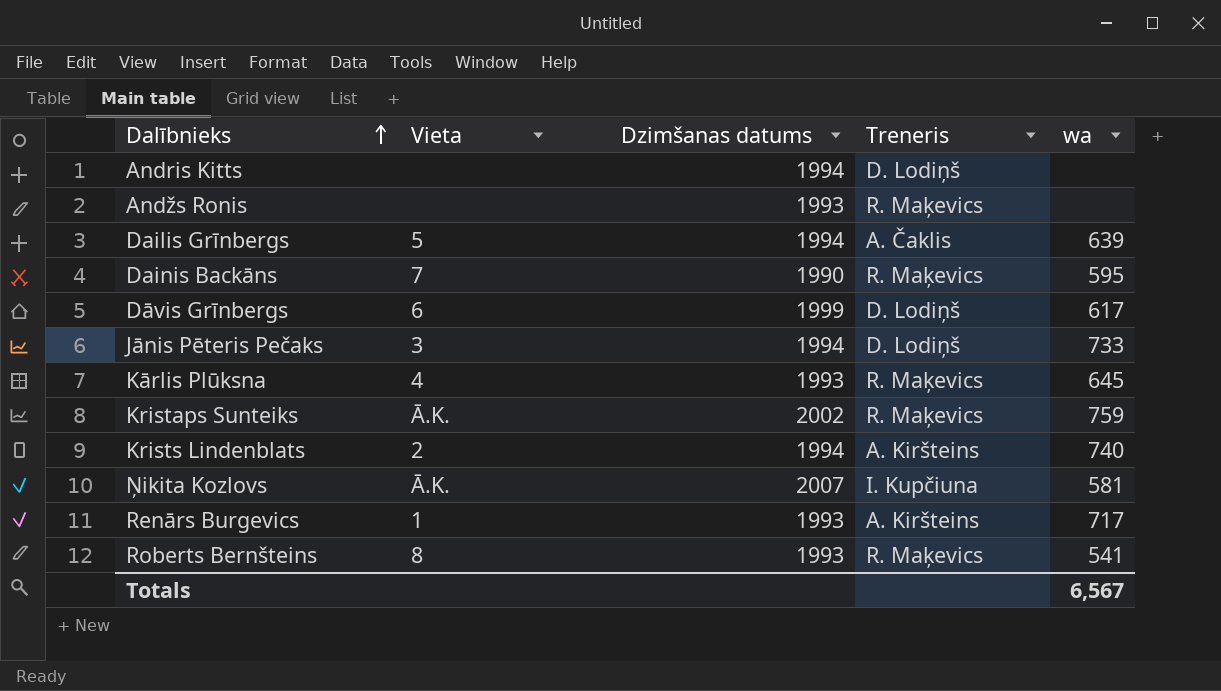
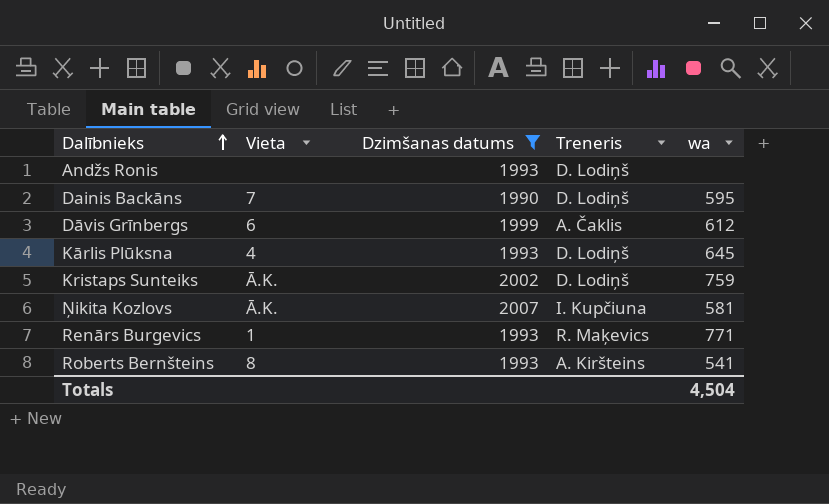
filter: none -> Dzimšanas datums != 1994
Andžs Ronis | Treneris: R. Maķevics -> D. Lodiņš
Dainis Backāns | Treneris: R. Maķevics -> D. Lodiņš
Dāvis Grīnbergs | Treneris: D. Lodiņš -> A. Čaklis
Dāvis Grīnbergs | wa: 617 -> 612
Kārlis Plūksna | Treneris: R. Maķevics -> D. Lodiņš
Kristaps Sunteiks | Treneris: R. Maķevics -> D. Lodiņš
Renārs Burgevics | Treneris: A. Kiršteins -> R. Maķevics
Renārs Burgevics | wa: 717 -> 771
Roberts Bernšteins | Treneris: R. Maķevics -> A. Kiršteins
Totals | wa: 6,567 -> 4,504

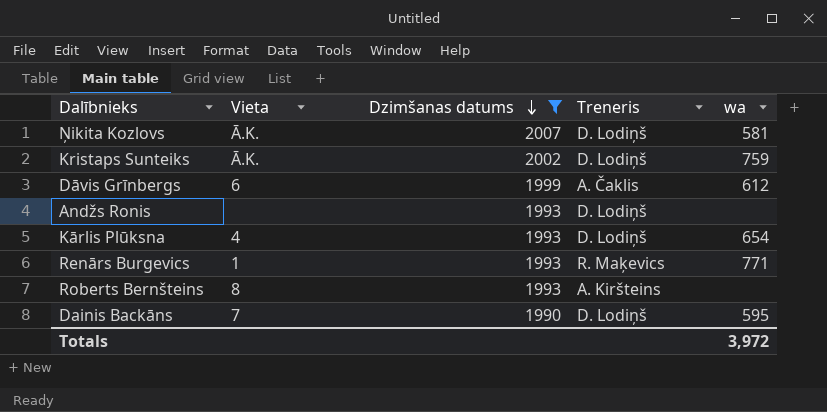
row order: Dalībnieks ascending -> Dzimšanas datums descending
Ņikita Kozlovs | Treneris: I. Kupčiuna -> D. Lodiņš
Kārlis Plūksna | wa: 645 -> 654
Roberts Bernšteins | wa: 541 -> none
Totals | wa: 4,504 -> 3,972

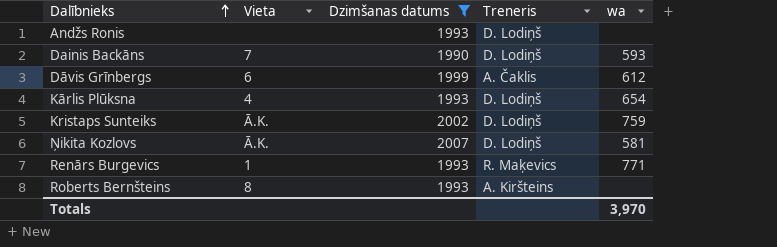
row order: Dzimšanas datums descending -> Dalībnieks ascending
Dainis Backāns | wa: 595 -> 593
Totals | wa: 3,972 -> 3,970

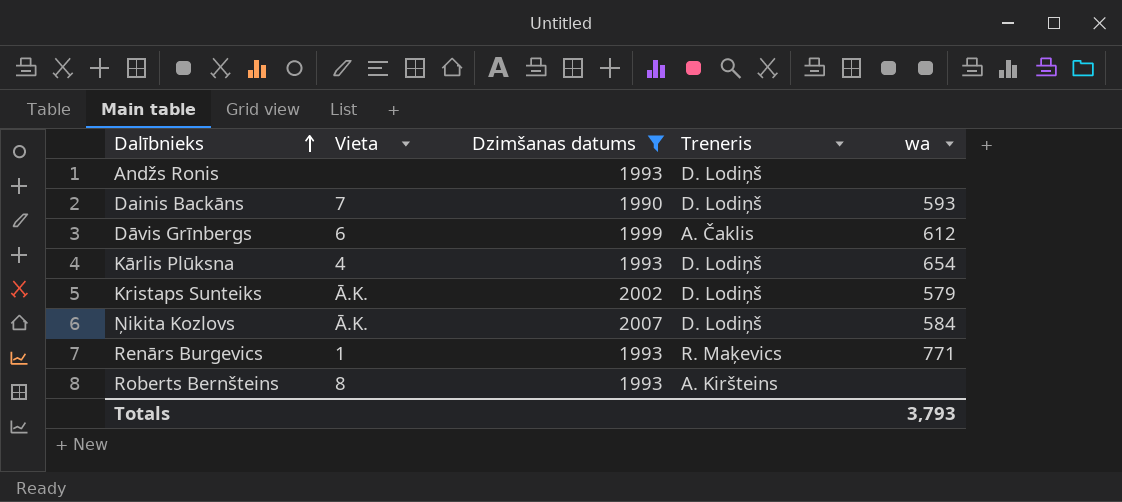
Kristaps Sunteiks | wa: 759 -> 579
Ņikita Kozlovs | wa: 581 -> 584
Totals | wa: 3,970 -> 3,793

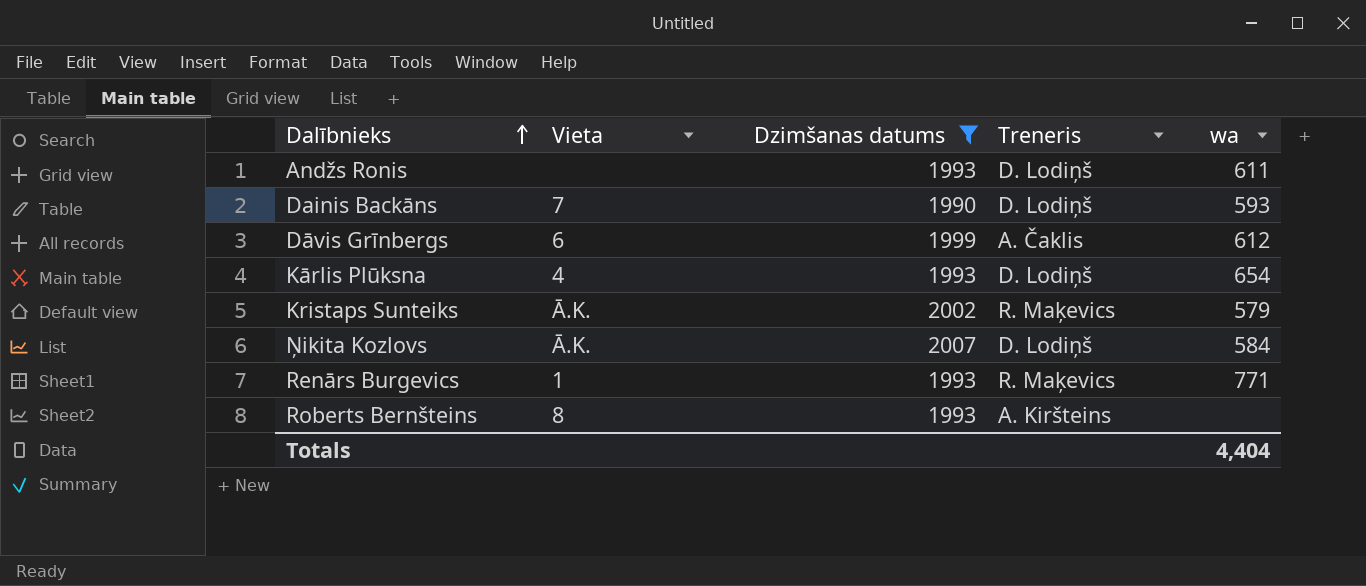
Andžs Ronis | wa: none -> 611
Kristaps Sunteiks | Treneris: D. Lodiņš -> R. Maķevics
Totals | wa: 3,793 -> 4,404

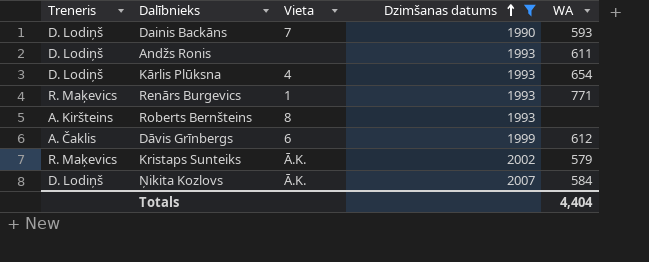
row order: Dalībnieks ascending -> Dzimšanas datums ascending
column Treneris | position: 4 -> 1
column name: wa -> WA

